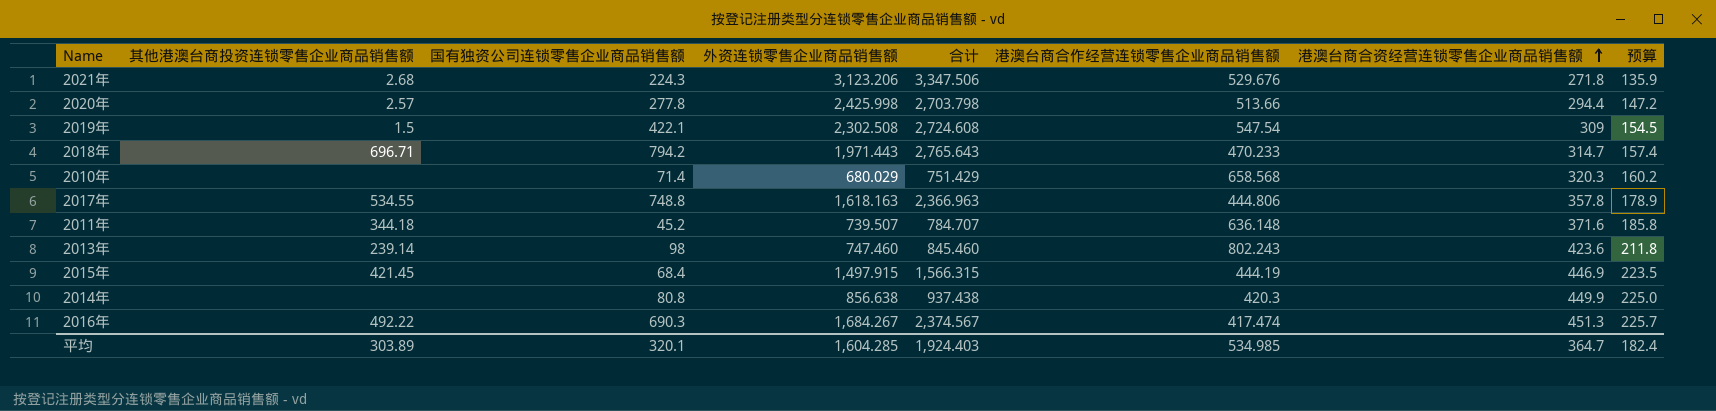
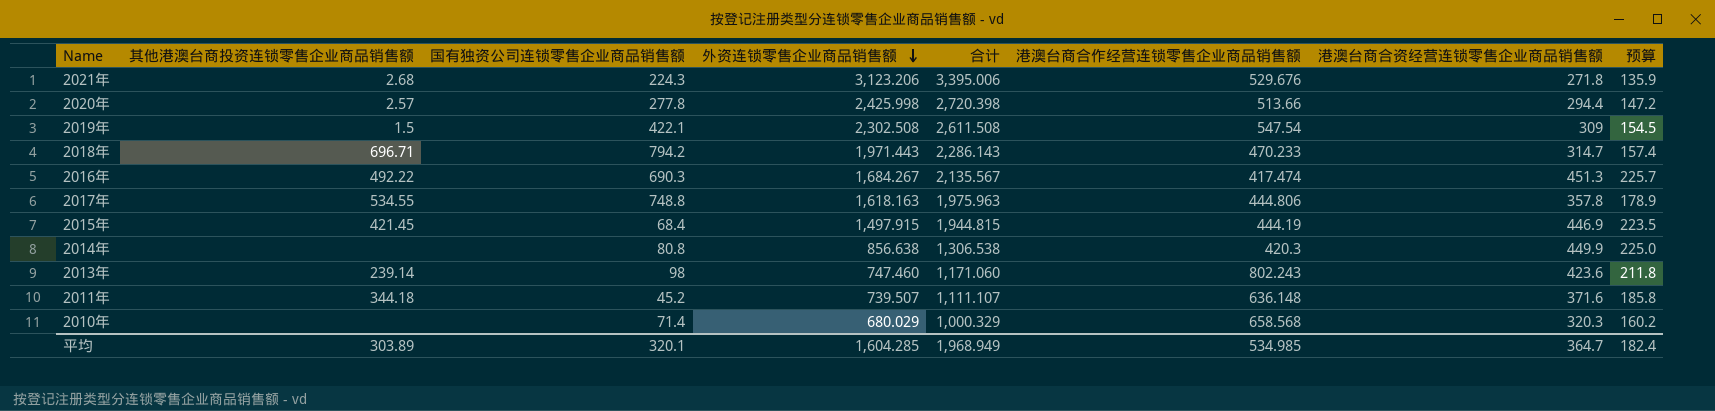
row order: 港澳台商合资经营连锁零售企业商品销售额 ascending -> 外资连锁零售企业商品销售额 descending
column 合计 | formula: [国有独资公司连锁零售企业商品销售额] + [外资连锁零售企业商品销售额] -> [外资连锁零售企业商品销售额] + [港澳台商合资经营连锁零售企业商品销售额]
平均 | 合计: 1,924.403 -> 1,968.949

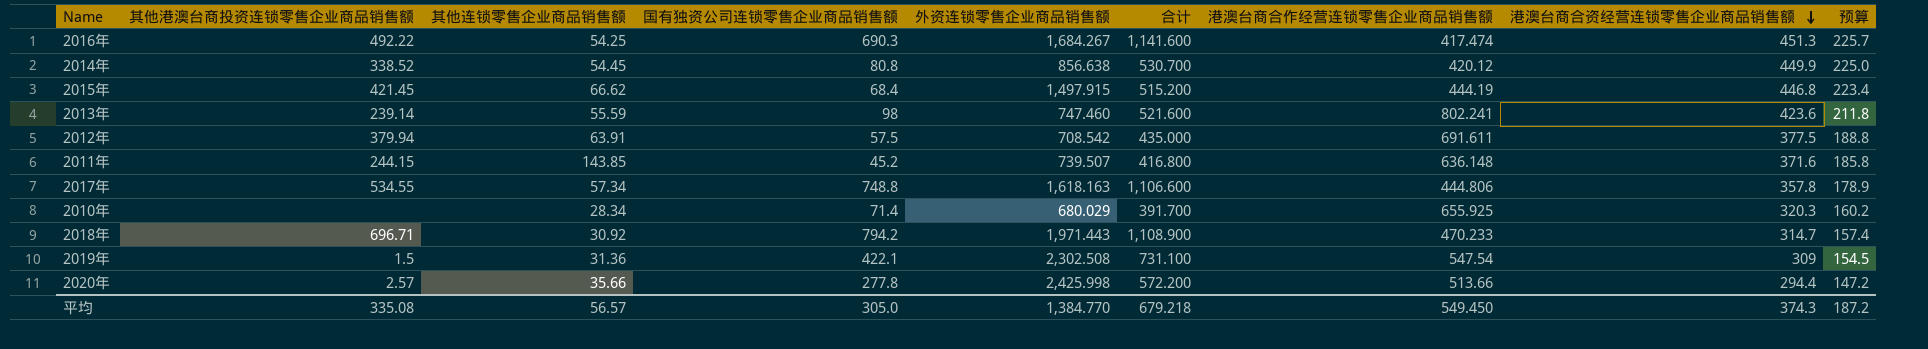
row order: 外资连锁零售企业商品销售额 descending -> 港澳台商合资经营连锁零售企业商品销售额 descending
column 其他连锁零售企业商品销售额 | position: none -> 3
column 合计 | formula: [外资连锁零售企业商品销售额] + [港澳台商合资经营连锁零售企业商品销售额] -> [国有独资公司连锁零售企业商品销售额] + [港澳台商合资经营连锁零售企业商品销售额]
row 2021年: 2.68 | 224.3 | 3,123.206 | 3,395.006 | 529.676 | 271.8 | 135.9 -> none
2014年 | 其他港澳台商投资连锁零售企业商品销售额: none -> 338.52
2014年 | 港澳台商合作经营连锁零售企业商品销售额: 420.3 -> 420.12
2015年 | 港澳台商合资经营连锁零售企业商品销售额: 446.9 -> 446.8
2015年 | 预算: 223.5 -> 223.4
2013年 | 港澳台商合作经营连锁零售企业商品销售额: 802.243 -> 802.241
row 2012年: none -> 379.94 | 63.91 | 57.5 | 708.542 | 435.000 | 691.611 | 377.5 | 188.8
2011年 | 其他港澳台商投资连锁零售企业商品销售额: 344.18 -> 244.15
2010年 | 港澳台商合作经营连锁零售企业商品销售额: 658.568 -> 655.925
平均 | 其他港澳台商投资连锁零售企业商品销售额: 303.89 -> 335.08
平均 | 国有独资公司连锁零售企业商品销售额: 320.1 -> 305.0
平均 | 外资连锁零售企业商品销售额: 1,604.285 -> 1,384.770
平均 | 合计: 1,968.949 -> 679.218
平均 | 港澳台商合作经营连锁零售企业商品销售额: 534.985 -> 549.450
平均 | 港澳台商合资经营连锁零售企业商品销售额: 364.7 -> 374.3
平均 | 预算: 182.4 -> 187.2

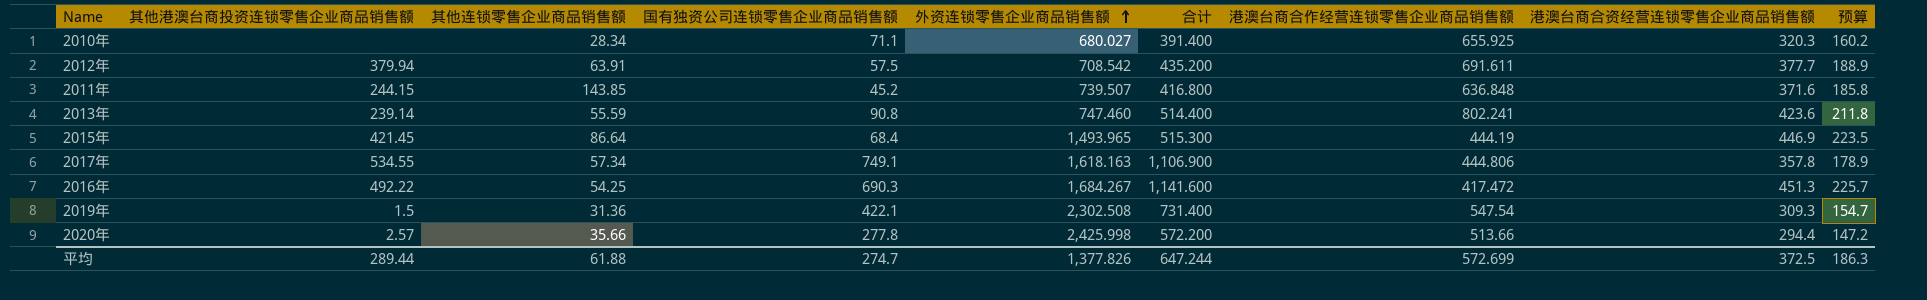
row order: 港澳台商合资经营连锁零售企业商品销售额 descending -> 外资连锁零售企业商品销售额 ascending
row 2014年: 338.52 | 54.45 | 80.8 | 856.638 | 530.700 | 420.12 | 449.9 | 225.0 -> none
row 2018年: 696.71 | 30.92 | 794.2 | 1,971.443 | 1,108.900 | 470.233 | 314.7 | 157.4 -> none
2010年 | 国有独资公司连锁零售企业商品销售额: 71.4 -> 71.1
2010年 | 外资连锁零售企业商品销售额: 680.029 -> 680.027
2010年 | 合计: 391.700 -> 391.400
2012年 | 合计: 435.000 -> 435.200
2012年 | 港澳台商合资经营连锁零售企业商品销售额: 377.5 -> 377.7
2012年 | 预算: 188.8 -> 188.9
2011年 | 港澳台商合作经营连锁零售企业商品销售额: 636.148 -> 636.848
2013年 | 国有独资公司连锁零售企业商品销售额: 98 -> 90.8
2013年 | 合计: 521.600 -> 514.400
2015年 | 其他连锁零售企业商品销售额: 66.62 -> 86.64
2015年 | 外资连锁零售企业商品销售额: 1,497.915 -> 1,493.965
2015年 | 合计: 515.200 -> 515.300
2015年 | 港澳台商合资经营连锁零售企业商品销售额: 446.8 -> 446.9
2015年 | 预算: 223.4 -> 223.5
2017年 | 国有独资公司连锁零售企业商品销售额: 748.8 -> 749.1
2017年 | 合计: 1,106.600 -> 1,106.900
2016年 | 港澳台商合作经营连锁零售企业商品销售额: 417.474 -> 417.472
2019年 | 合计: 731.100 -> 731.400
2019年 | 港澳台商合资经营连锁零售企业商品销售额: 309 -> 309.3
2019年 | 预算: 154.5 -> 154.7
平均 | 其他港澳台商投资连锁零售企业商品销售额: 335.08 -> 289.44
平均 | 其他连锁零售企业商品销售额: 56.57 -> 61.88
平均 | 国有独资公司连锁零售企业商品销售额: 305.0 -> 274.7
平均 | 外资连锁零售企业商品销售额: 1,384.770 -> 1,377.826
平均 | 合计: 679.218 -> 647.244
平均 | 港澳台商合作经营连锁零售企业商品销售额: 549.450 -> 572.699
平均 | 港澳台商合资经营连锁零售企业商品销售额: 374.3 -> 372.5
平均 | 预算: 187.2 -> 186.3

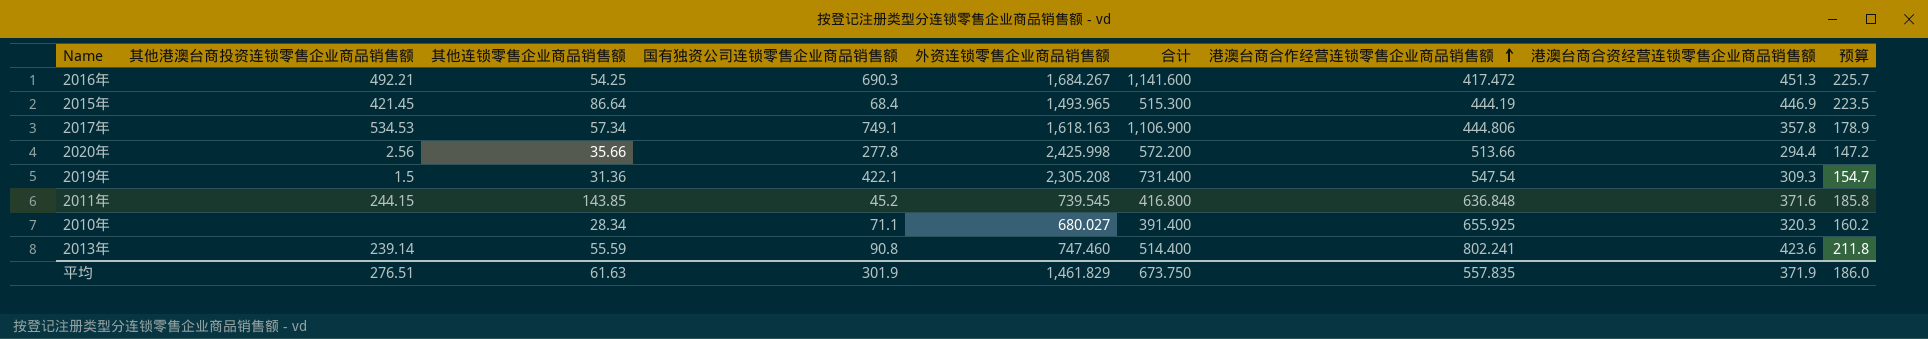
row order: 外资连锁零售企业商品销售额 ascending -> 港澳台商合作经营连锁零售企业商品销售额 ascending
row 2012年: 379.94 | 63.91 | 57.5 | 708.542 | 435.200 | 691.611 | 377.7 | 188.9 -> none
2016年 | 其他港澳台商投资连锁零售企业商品销售额: 492.22 -> 492.21
2017年 | 其他港澳台商投资连锁零售企业商品销售额: 534.55 -> 534.53
2020年 | 其他港澳台商投资连锁零售企业商品销售额: 2.57 -> 2.56
2019年 | 外资连锁零售企业商品销售额: 2,302.508 -> 2,305.208
2011年 | 外资连锁零售企业商品销售额: 739.507 -> 739.545
平均 | 其他港澳台商投资连锁零售企业商品销售额: 289.44 -> 276.51
平均 | 其他连锁零售企业商品销售额: 61.88 -> 61.63
平均 | 国有独资公司连锁零售企业商品销售额: 274.7 -> 301.9
平均 | 外资连锁零售企业商品销售额: 1,377.826 -> 1,461.829
平均 | 合计: 647.244 -> 673.750
平均 | 港澳台商合作经营连锁零售企业商品销售额: 572.699 -> 557.835
平均 | 港澳台商合资经营连锁零售企业商品销售额: 372.5 -> 371.9
平均 | 预算: 186.3 -> 186.0

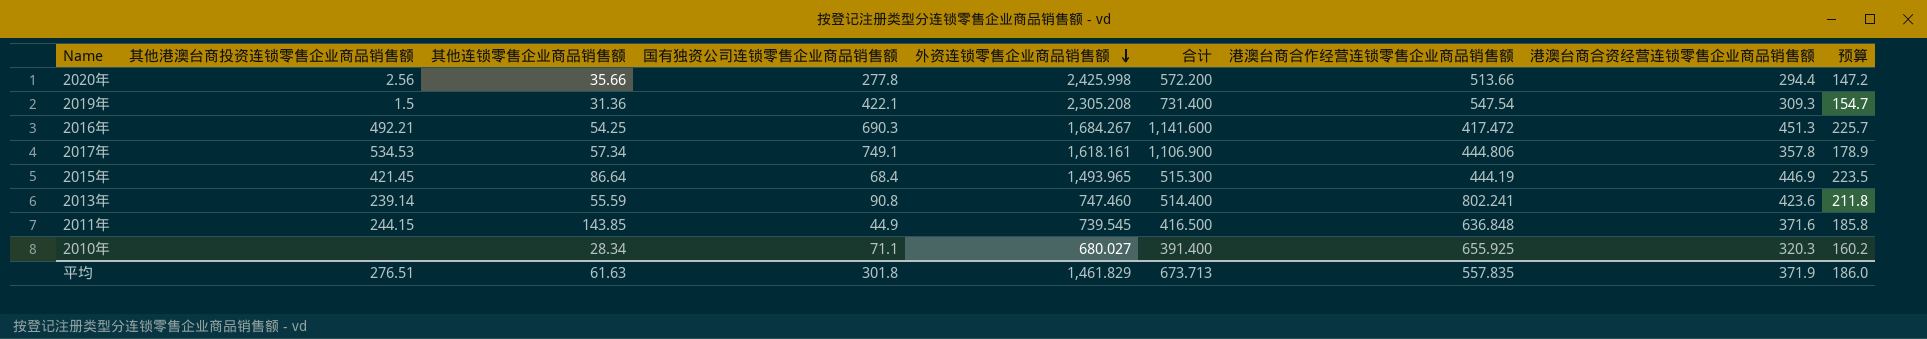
row order: 港澳台商合作经营连锁零售企业商品销售额 ascending -> 外资连锁零售企业商品销售额 descending
2017年 | 外资连锁零售企业商品销售额: 1,618.163 -> 1,618.161
2011年 | 国有独资公司连锁零售企业商品销售额: 45.2 -> 44.9
2011年 | 合计: 416.800 -> 416.500
平均 | 国有独资公司连锁零售企业商品销售额: 301.9 -> 301.8
平均 | 合计: 673.750 -> 673.713

